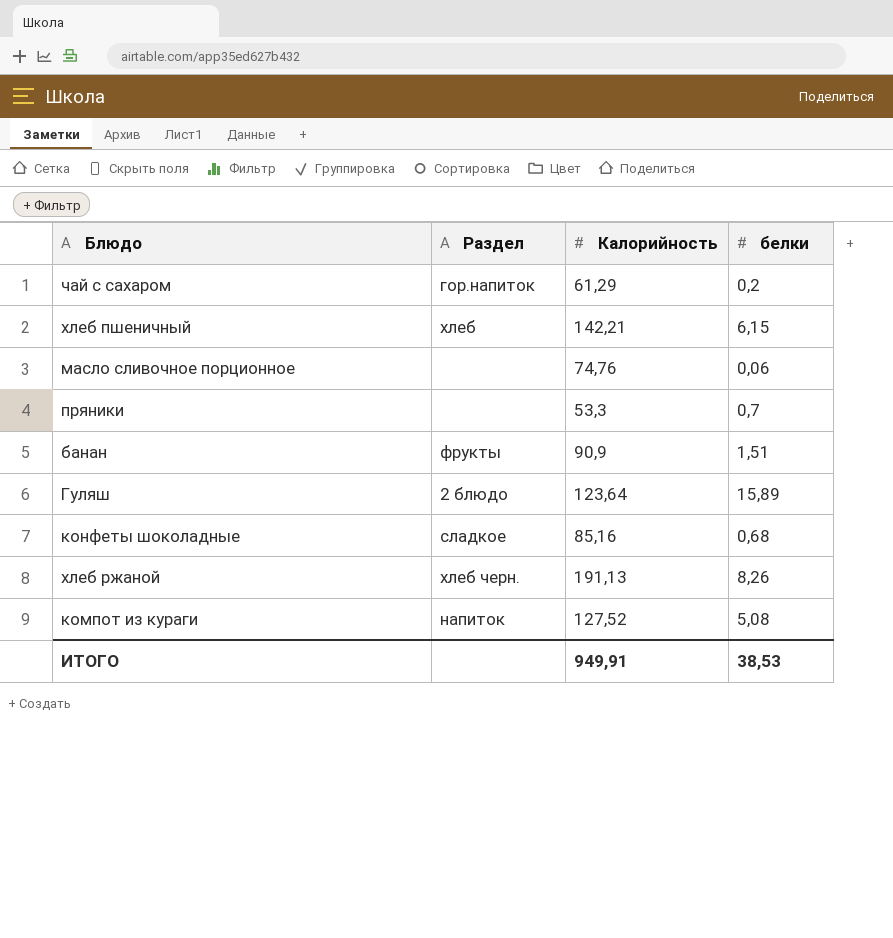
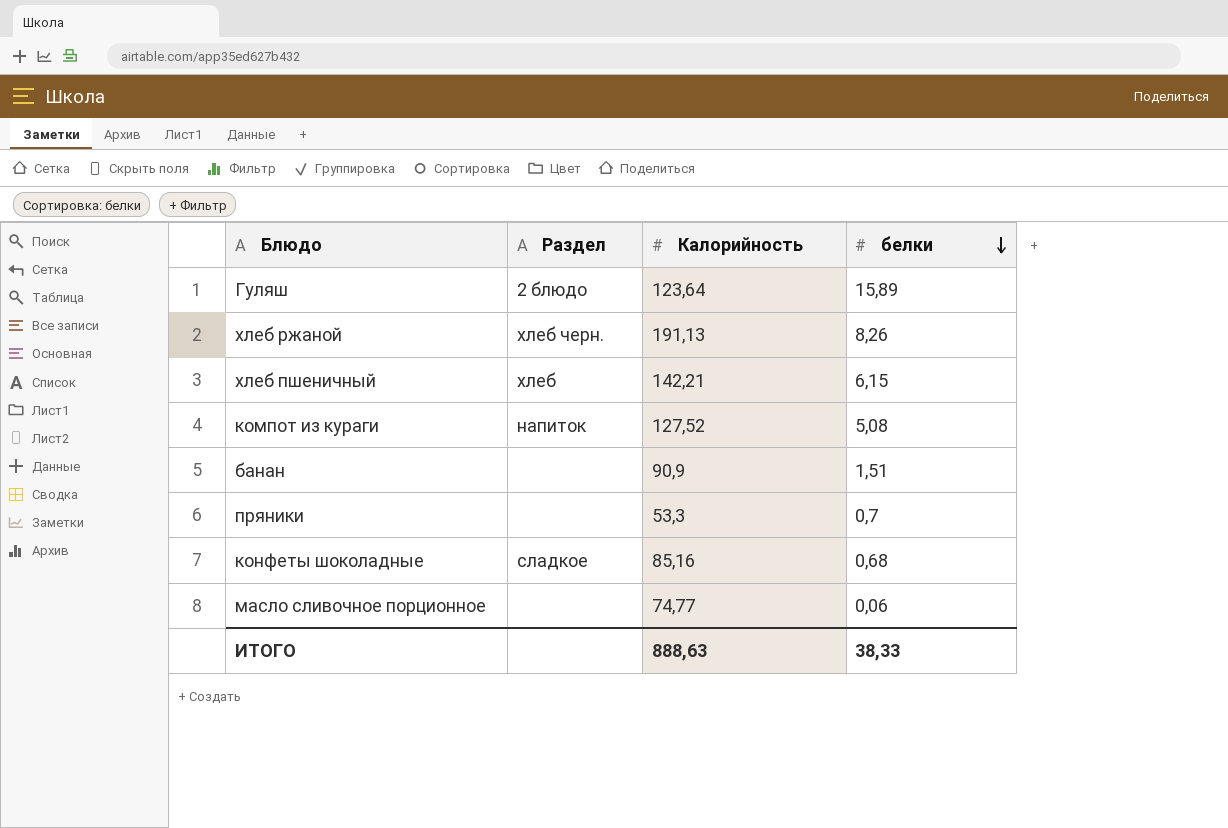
row order: none -> белки descending
row чай с сахаром: гор.напиток | 61,29 | 0,2 -> none
банан | Раздел: фрукты -> none
масло сливочное порционное | Калорийность: 74,76 -> 74,77
ИТОГО | Калорийность: 949,91 -> 888,63
ИТОГО | белки: 38,53 -> 38,33

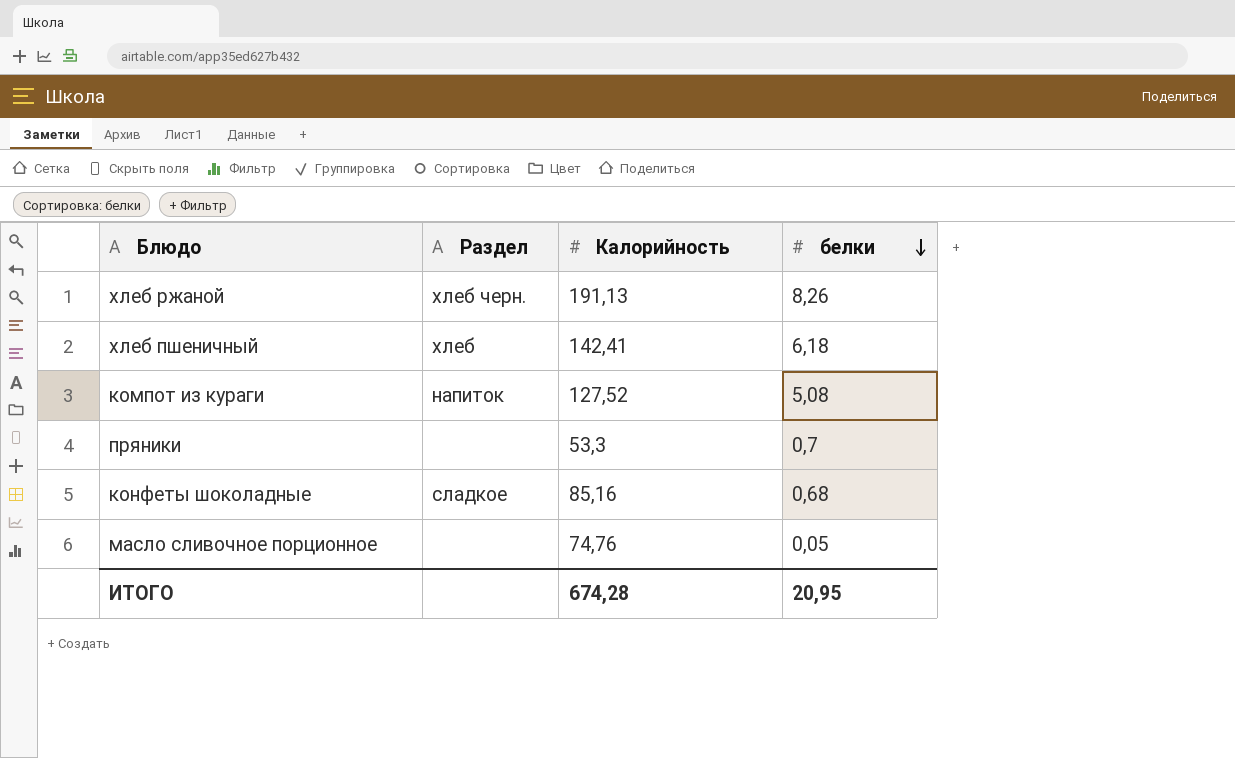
row Гуляш: 2 блюдо | 123,64 | 15,89 -> none
row банан: none | 90,9 | 1,51 -> none
хлеб пшеничный | Калорийность: 142,21 -> 142,41
хлеб пшеничный | белки: 6,15 -> 6,18
масло сливочное порционное | Калорийность: 74,77 -> 74,76
масло сливочное порционное | белки: 0,06 -> 0,05
ИТОГО | Калорийность: 888,63 -> 674,28
ИТОГО | белки: 38,33 -> 20,95

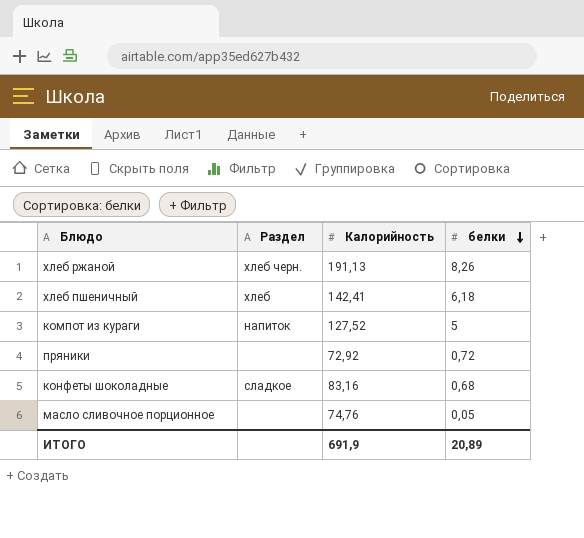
компот из кураги | белки: 5,08 -> 5
пряники | Калорийность: 53,3 -> 72,92
пряники | белки: 0,7 -> 0,72
конфеты шоколадные | Калорийность: 85,16 -> 83,16
ИТОГО | Калорийность: 674,28 -> 691,9
ИТОГО | белки: 20,95 -> 20,89

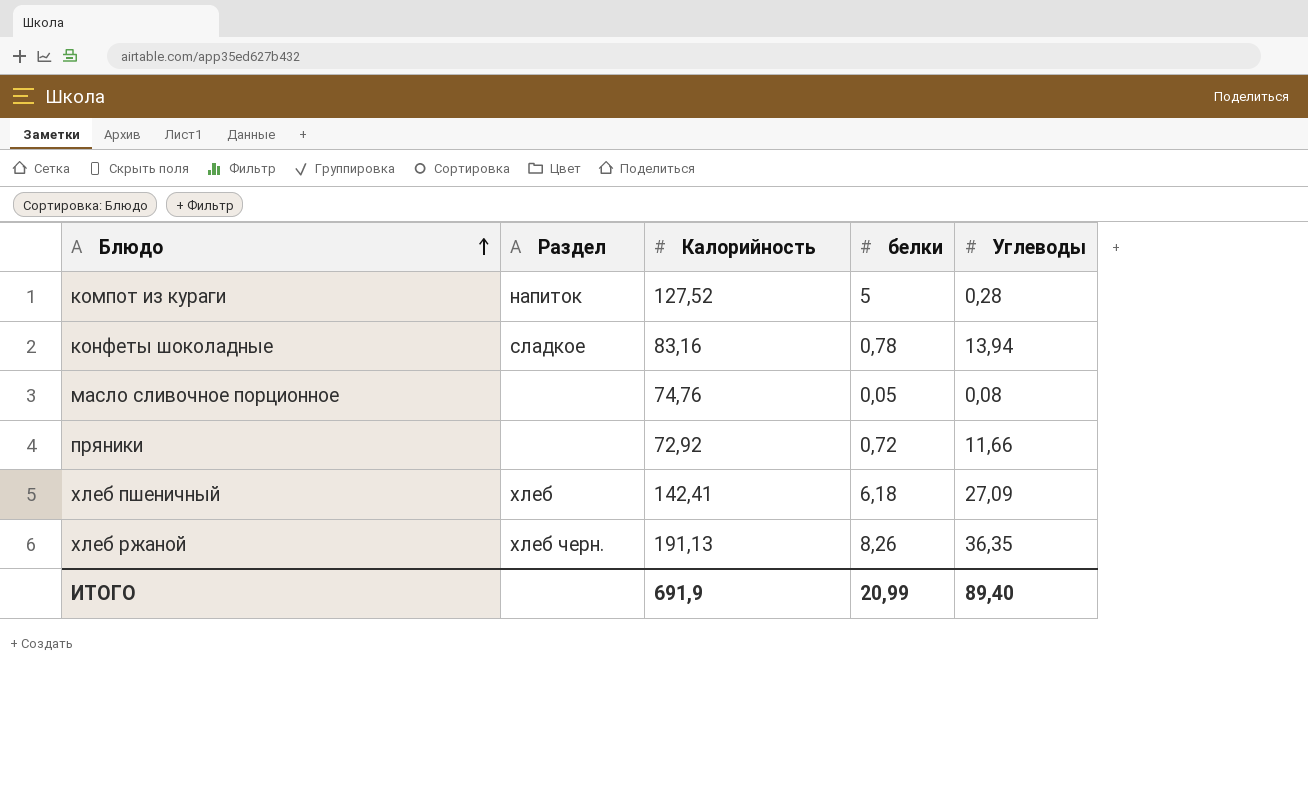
row order: белки descending -> Блюдо ascending
column Углеводы | position: none -> 5
конфеты шоколадные | белки: 0,68 -> 0,78
ИТОГО | белки: 20,89 -> 20,99

